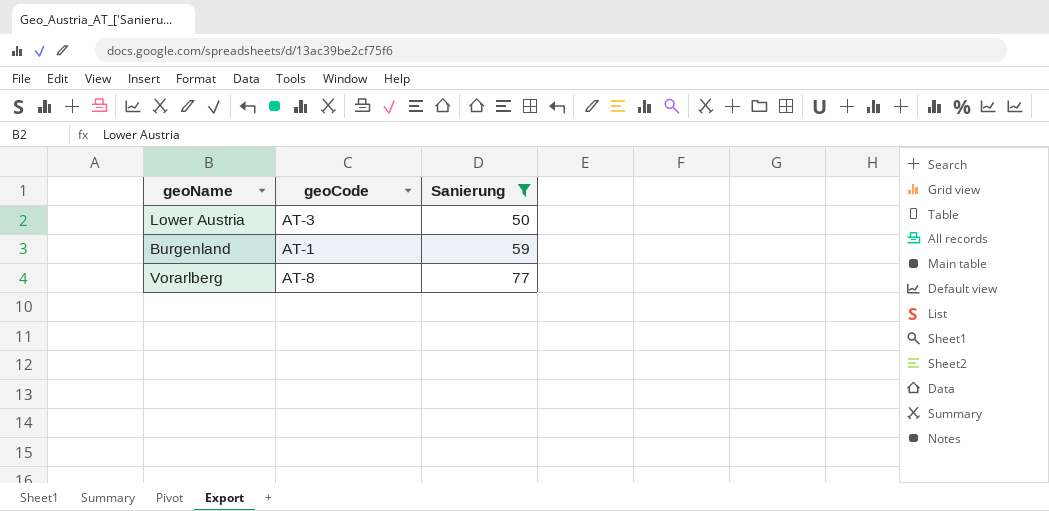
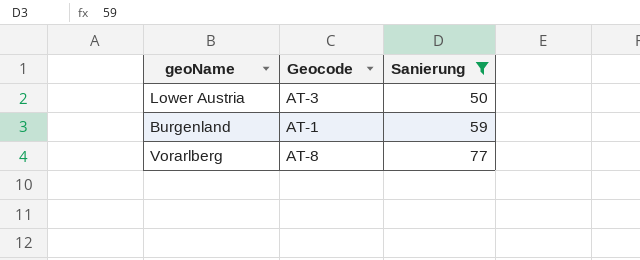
column name: geoCode -> Geocode

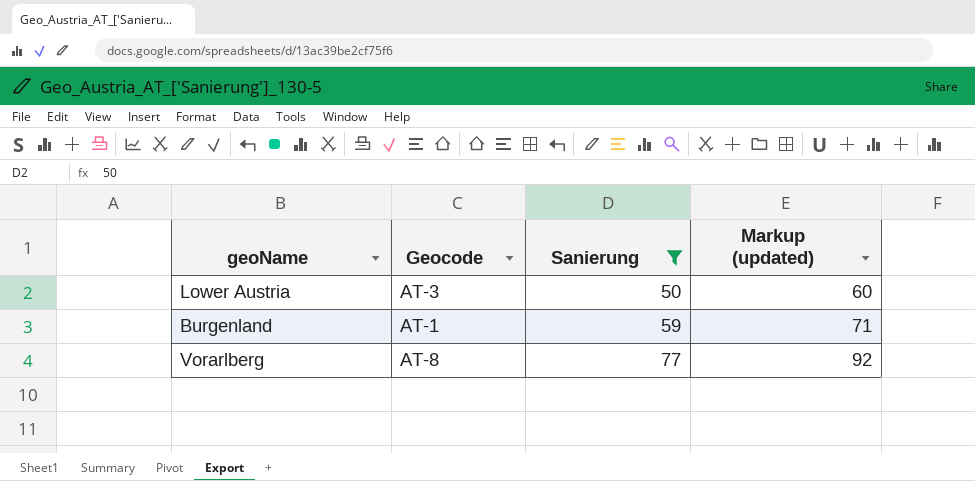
column Markup (updated) | formula: none -> [Sanierung] * 1.2

